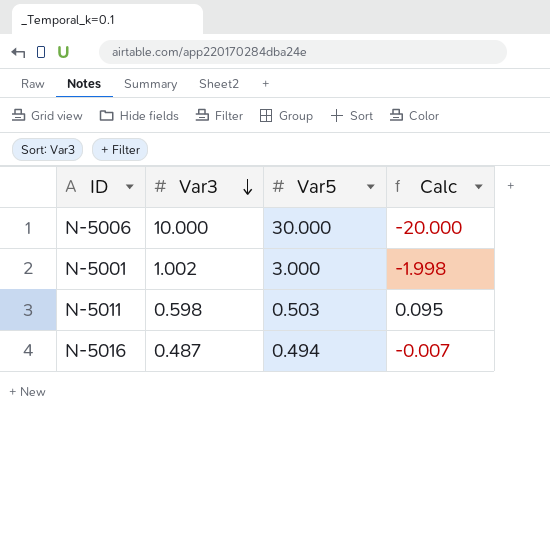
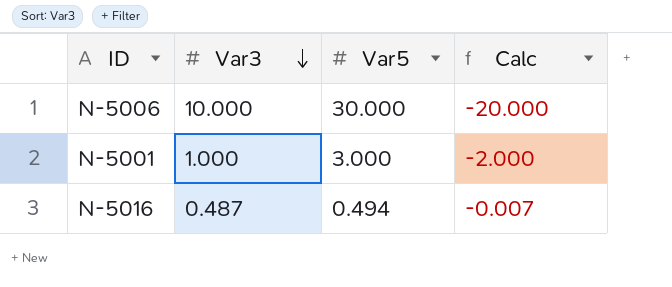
row N-5011: 0.598 | 0.503 | 0.095 -> none
N-5001 | Var3: 1.002 -> 1.000
N-5001 | Calc: -1.998 -> -2.000

